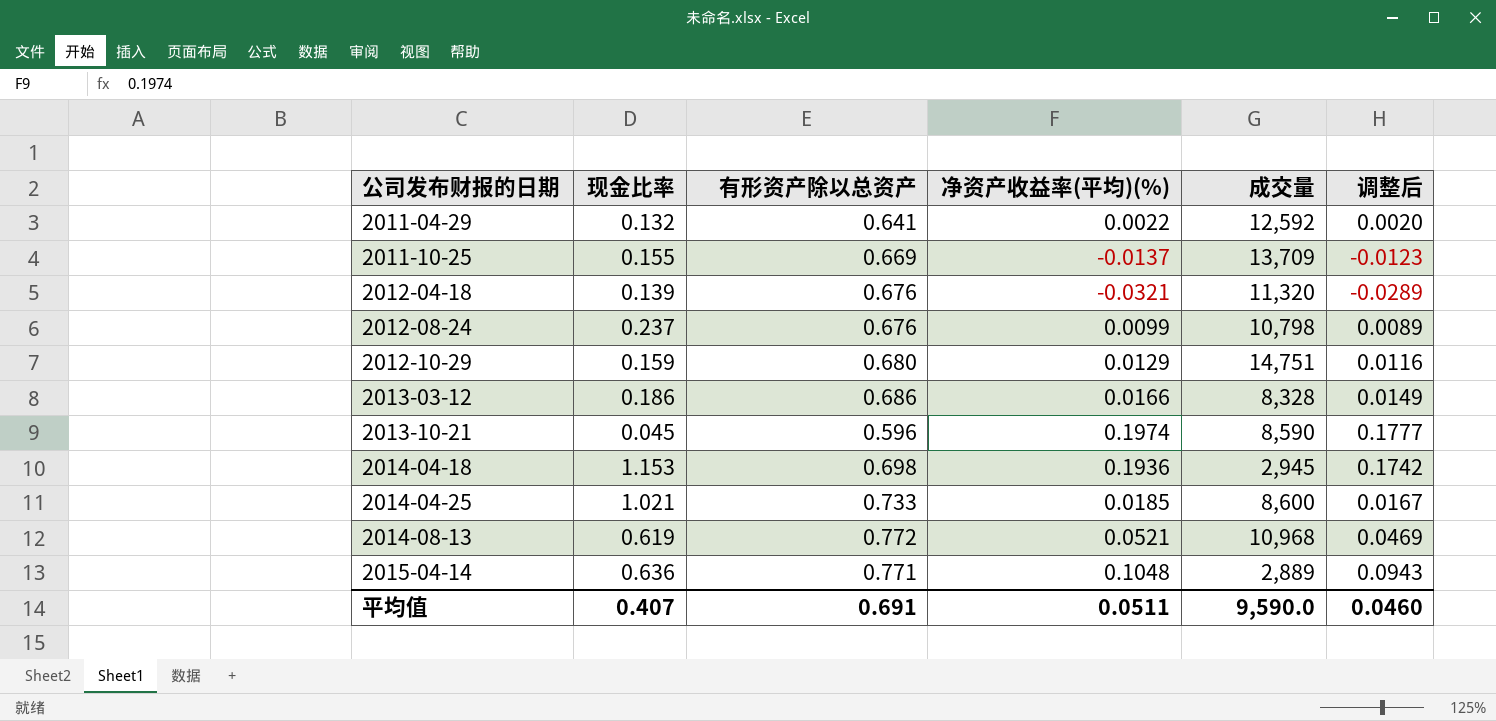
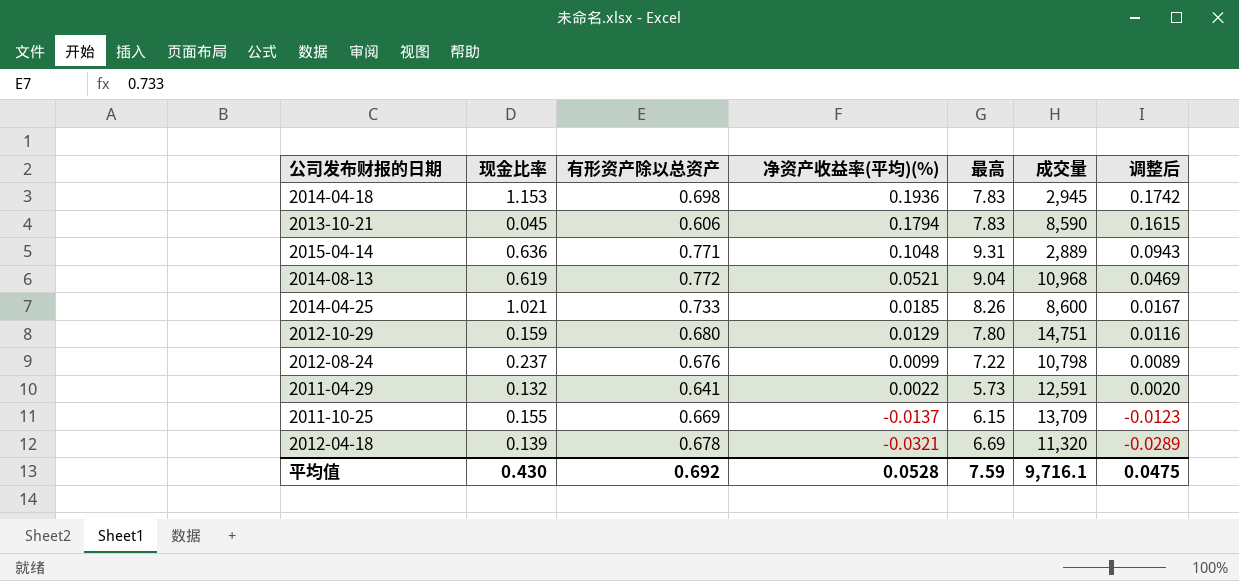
row order: 公司发布财报的日期 ascending -> 净资产收益率(平均)(%) descending
column 最高 | position: none -> 5
row 2013-03-12: 0.186 | 0.686 | 0.0166 | 8,328 | 0.0149 -> none
2013-10-21 | 有形资产除以总资产: 0.596 -> 0.606
2013-10-21 | 净资产收益率(平均)(%): 0.1974 -> 0.1794
2013-10-21 | 调整后: 0.1777 -> 0.1615
2011-04-29 | 成交量: 12,592 -> 12,591
2012-04-18 | 有形资产除以总资产: 0.676 -> 0.678
平均值 | 现金比率: 0.407 -> 0.430
平均值 | 有形资产除以总资产: 0.691 -> 0.692
平均值 | 净资产收益率(平均)(%): 0.0511 -> 0.0528
平均值 | 成交量: 9,590.0 -> 9,716.1
平均值 | 调整后: 0.0460 -> 0.0475

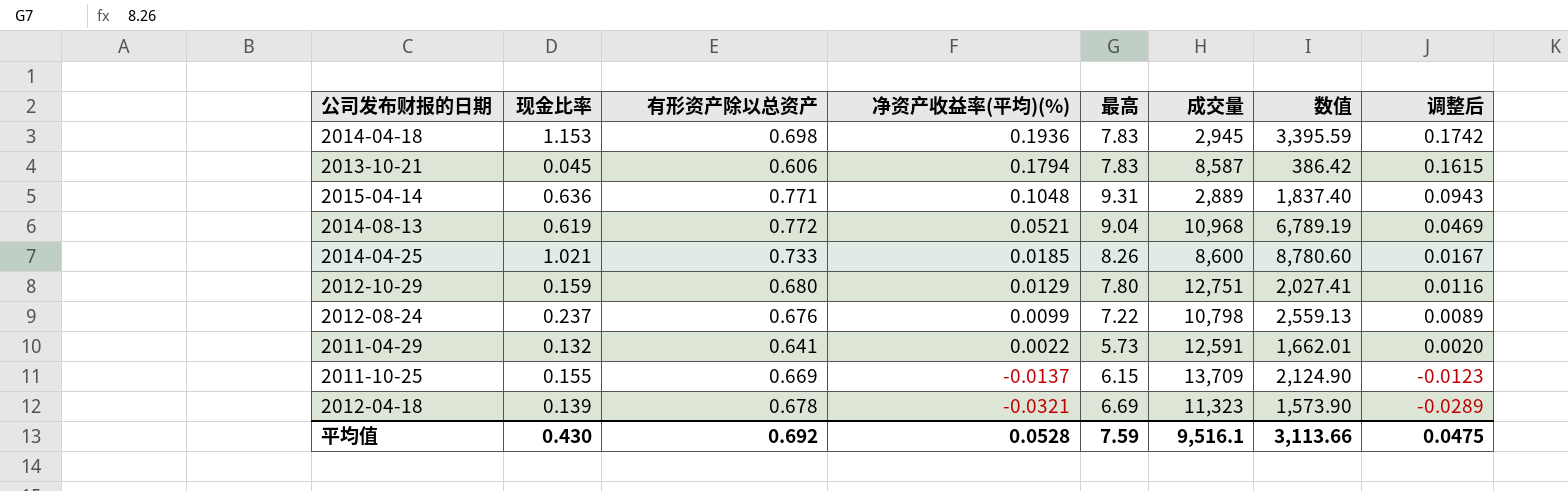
column 数值 | formula: none -> [现金比率] * [成交量]
2013-10-21 | 成交量: 8,590 -> 8,587
2012-10-29 | 成交量: 14,751 -> 12,751
2012-04-18 | 成交量: 11,320 -> 11,323
平均值 | 成交量: 9,716.1 -> 9,516.1

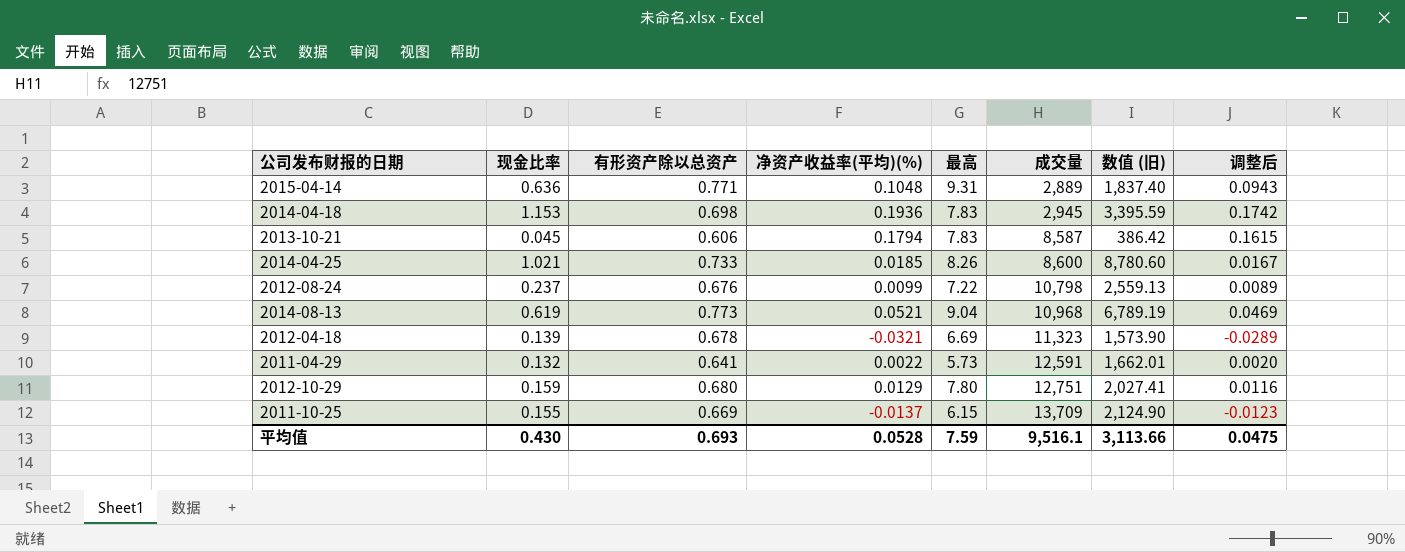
row order: 净资产收益率(平均)(%) descending -> 成交量 ascending
column name: 数值 -> 数值 (旧)
2014-08-13 | 有形资产除以总资产: 0.772 -> 0.773
平均值 | 有形资产除以总资产: 0.692 -> 0.693

